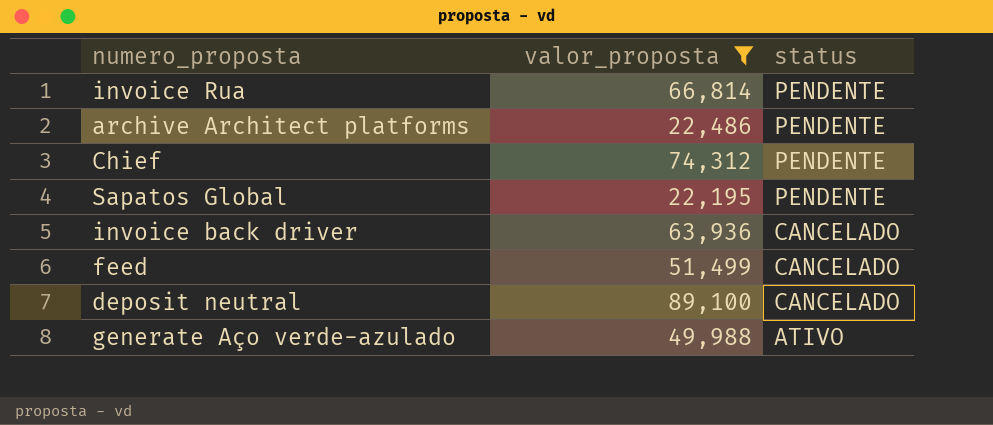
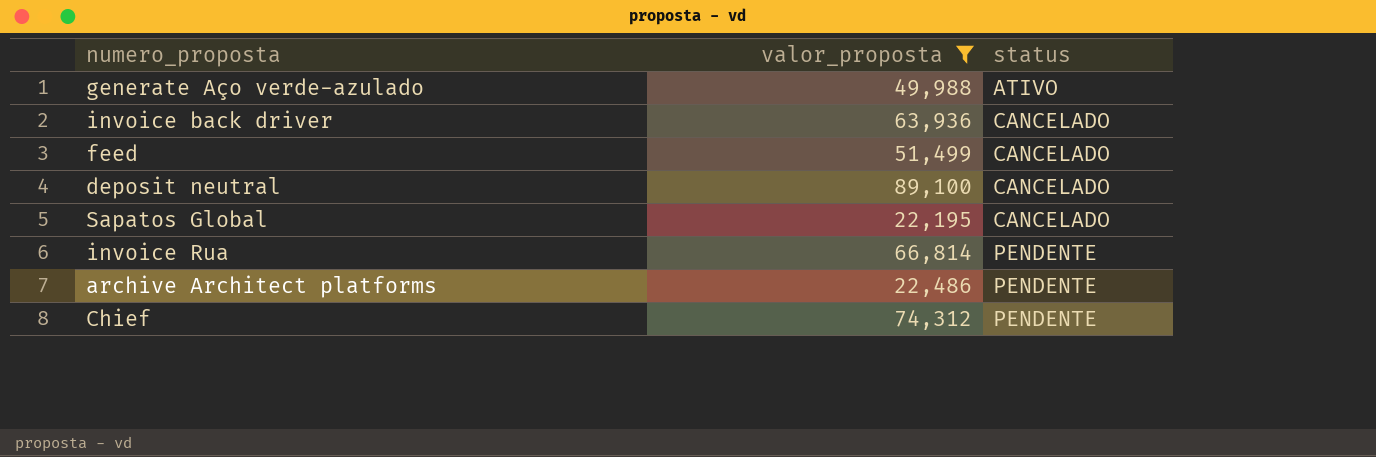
row order: status descending -> status ascending
Sapatos Global | status: PENDENTE -> CANCELADO

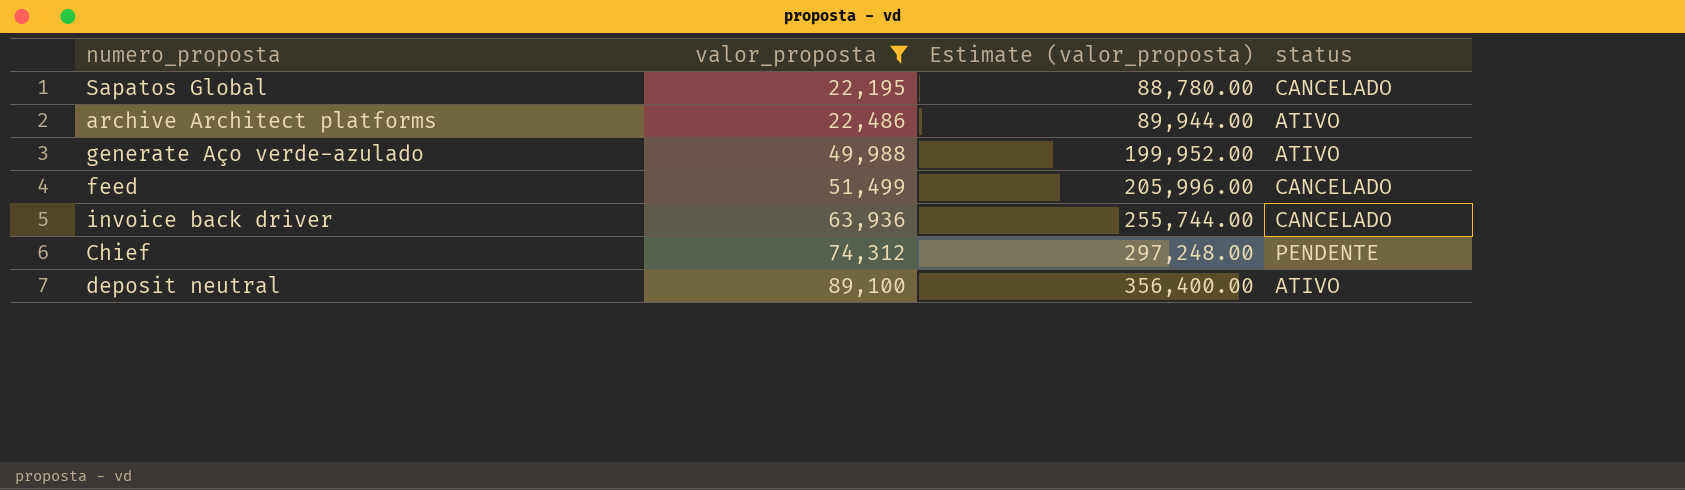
row order: status ascending -> valor_proposta ascending
column Estimate (valor_proposta) | formula: none -> [valor_proposta] * 4
row invoice Rua: 66,814 | PENDENTE -> none
archive Architect platforms | status: PENDENTE -> ATIVO
deposit neutral | status: CANCELADO -> ATIVO

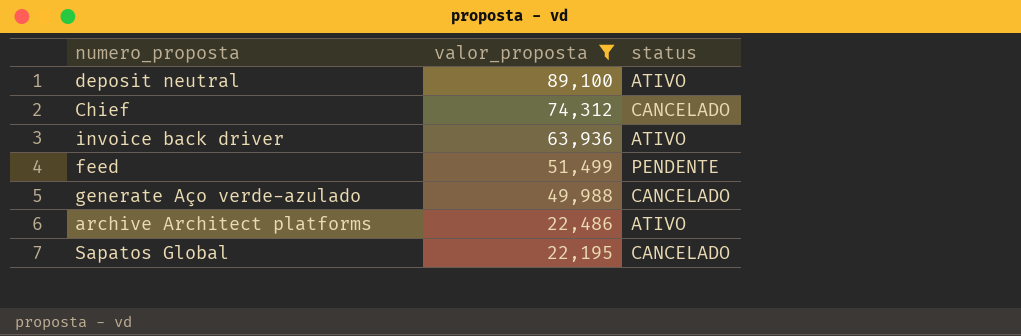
row order: valor_proposta ascending -> valor_proposta descending
column Estimate (valor_proposta) | formula: [valor_proposta] * 4 -> none
Chief | status: PENDENTE -> CANCELADO
invoice back driver | status: CANCELADO -> ATIVO
feed | status: CANCELADO -> PENDENTE
generate Aço verde-azulado | status: ATIVO -> CANCELADO

